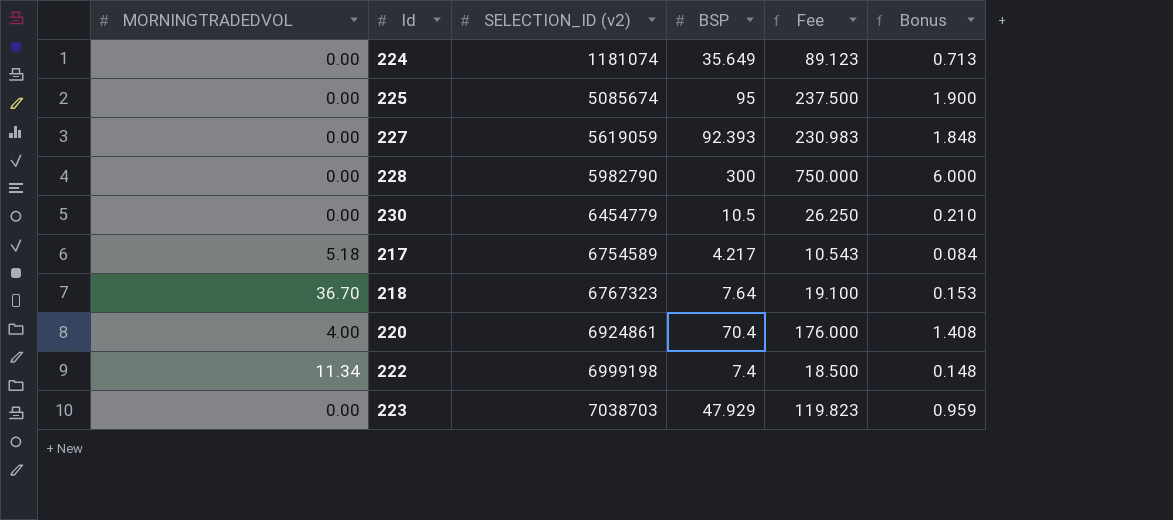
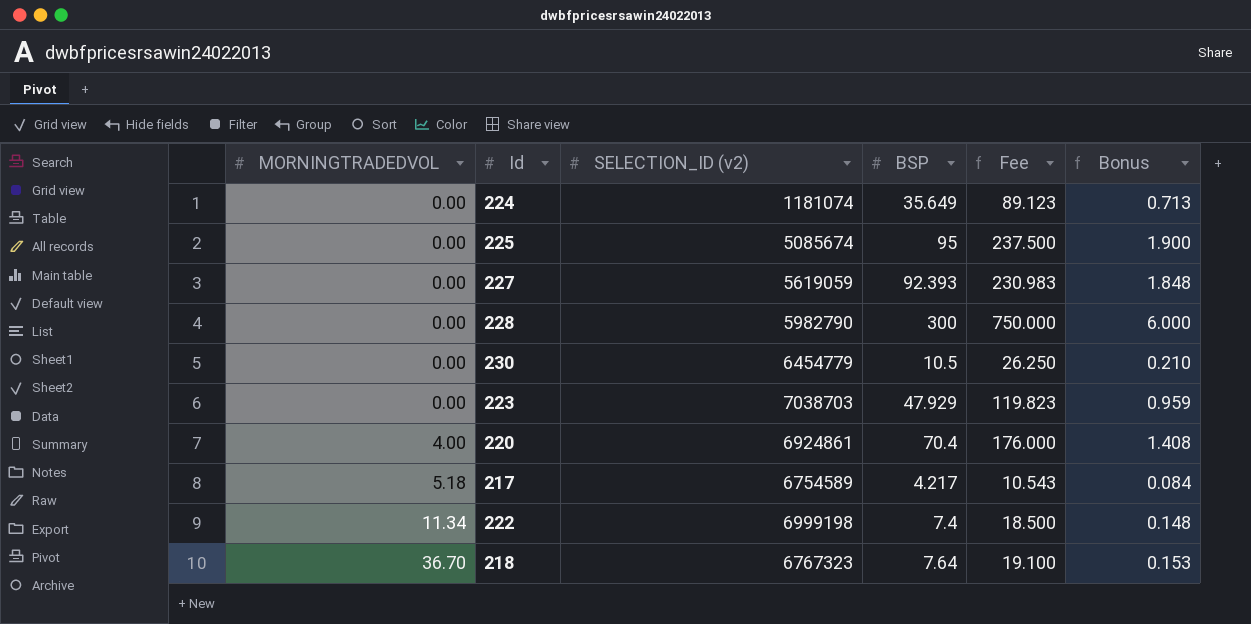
row order: SELECTION_ID (v2) ascending -> MORNINGTRADEDVOL ascending

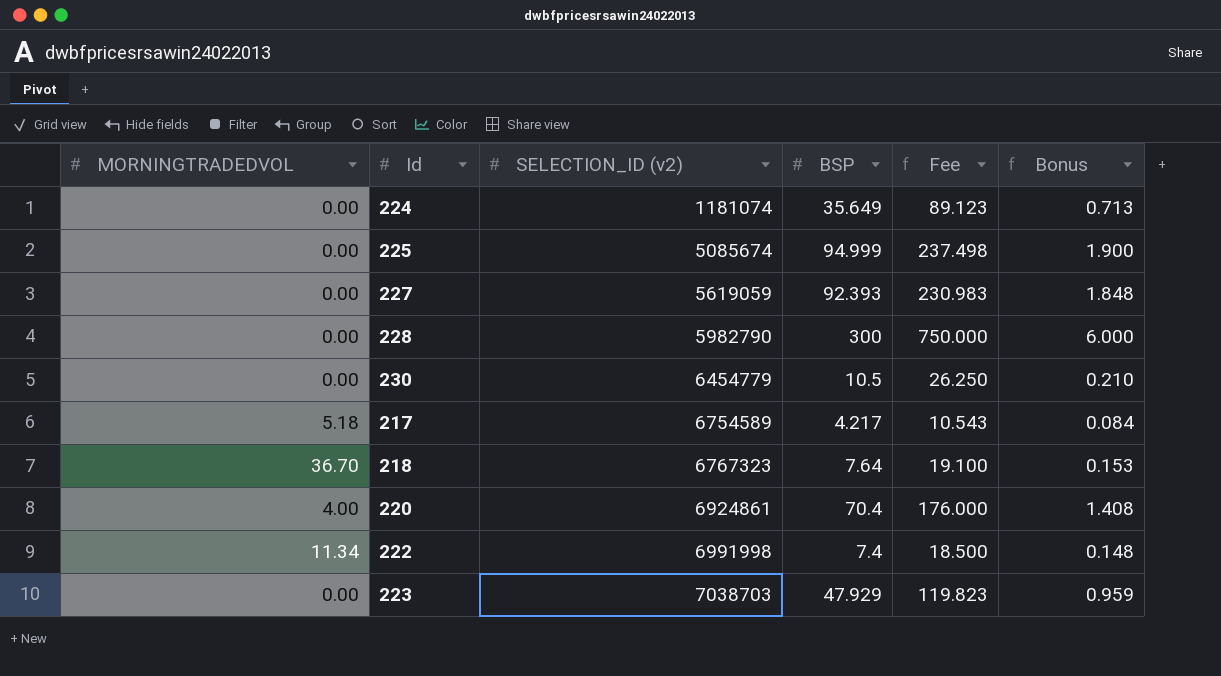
row order: MORNINGTRADEDVOL ascending -> SELECTION_ID (v2) ascending
225 | BSP: 95 -> 94.999
225 | Fee: 237.500 -> 237.498
222 | SELECTION_ID (v2): 6999198 -> 6991998

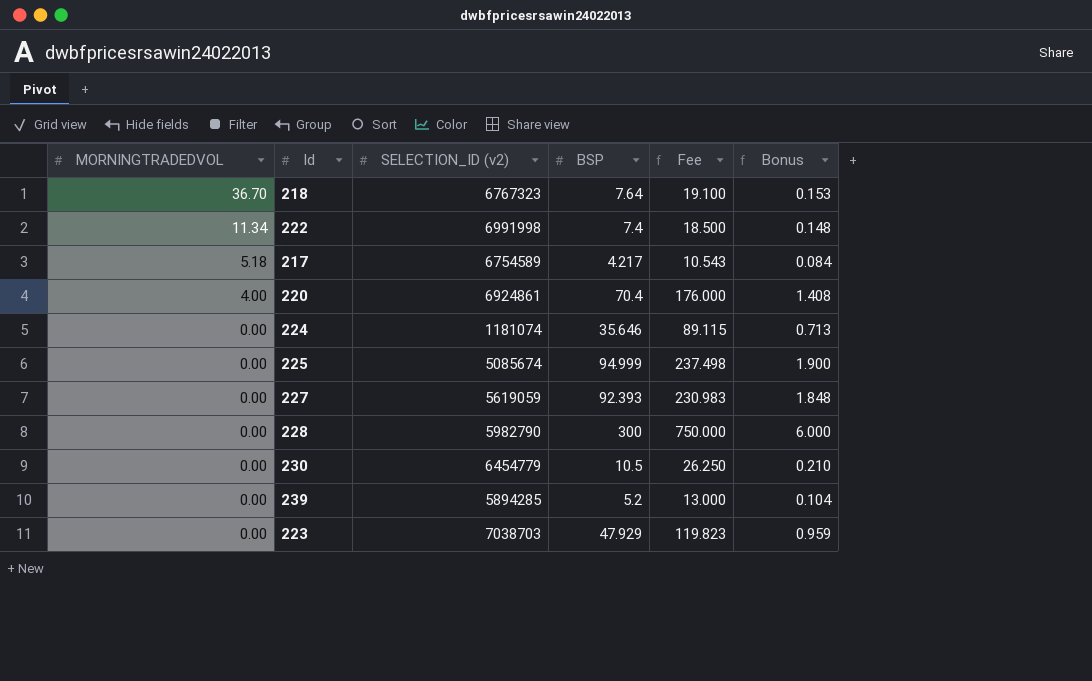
row order: SELECTION_ID (v2) ascending -> MORNINGTRADEDVOL descending
224 | BSP: 35.649 -> 35.646
224 | Fee: 89.123 -> 89.115
row 239: none -> 0.00 | 5894285 | 5.2 | 13.000 | 0.104

